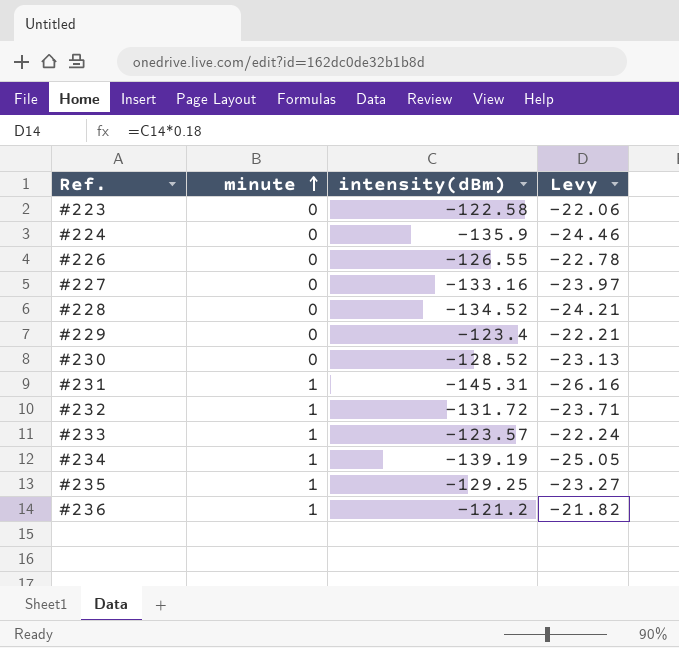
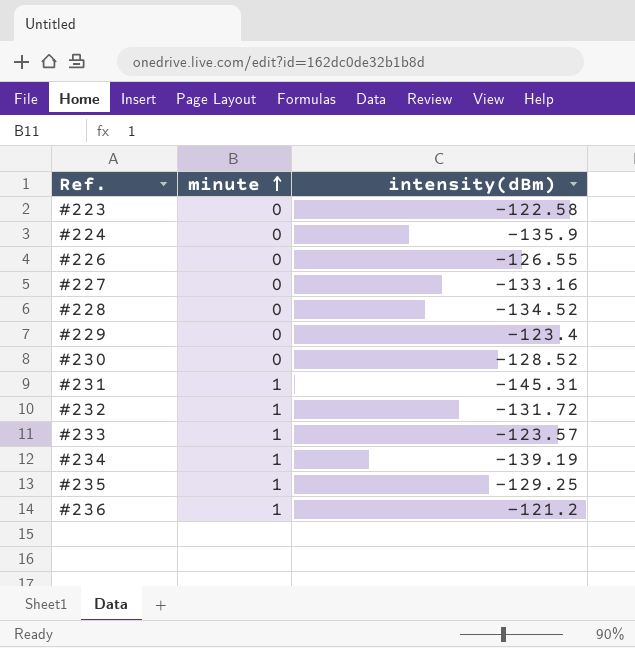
column Levy | formula: [intensity(dBm)] * 0.18 -> none

